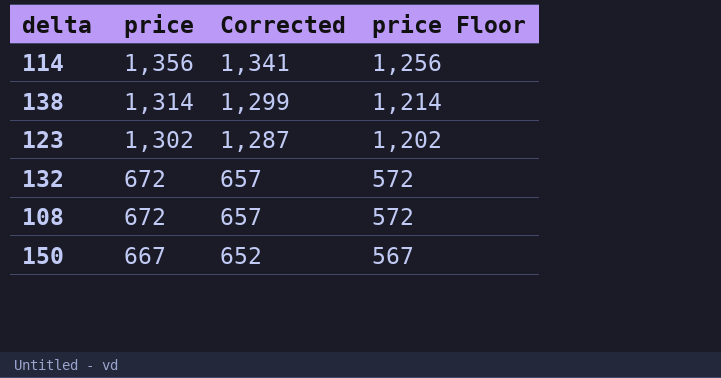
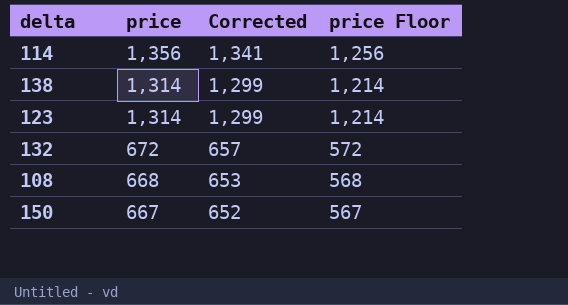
123 | price: 1,302 -> 1,314
123 | Corrected: 1,287 -> 1,299
123 | price Floor: 1,202 -> 1,214
108 | price: 672 -> 668
108 | Corrected: 657 -> 653
108 | price Floor: 572 -> 568

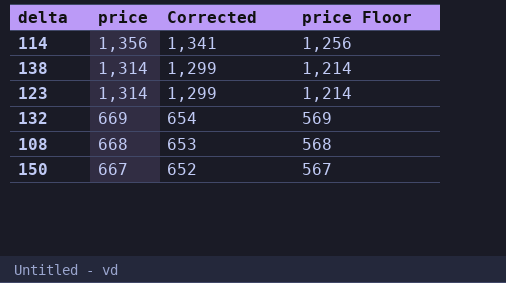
132 | price: 672 -> 669
132 | Corrected: 657 -> 654
132 | price Floor: 572 -> 569

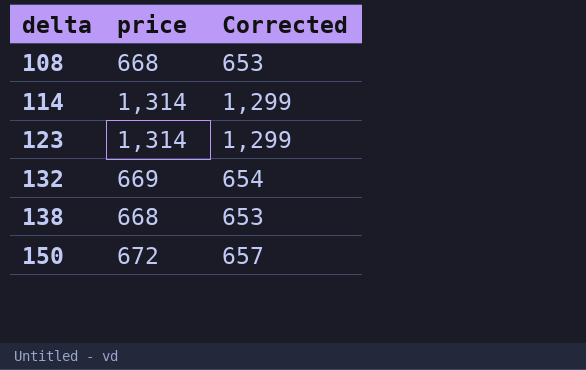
row order: price descending -> delta ascending
column price Floor | formula: [price] - 100 -> none
114 | price: 1,356 -> 1,314
114 | Corrected: 1,341 -> 1,299
138 | price: 1,314 -> 668
138 | Corrected: 1,299 -> 653
150 | price: 667 -> 672
150 | Corrected: 652 -> 657

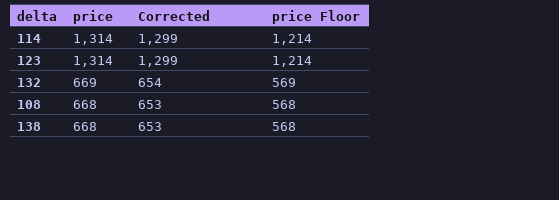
row order: delta ascending -> price descending
column price Floor | formula: none -> [price] - 100
row 150: 672 | 657 -> none

